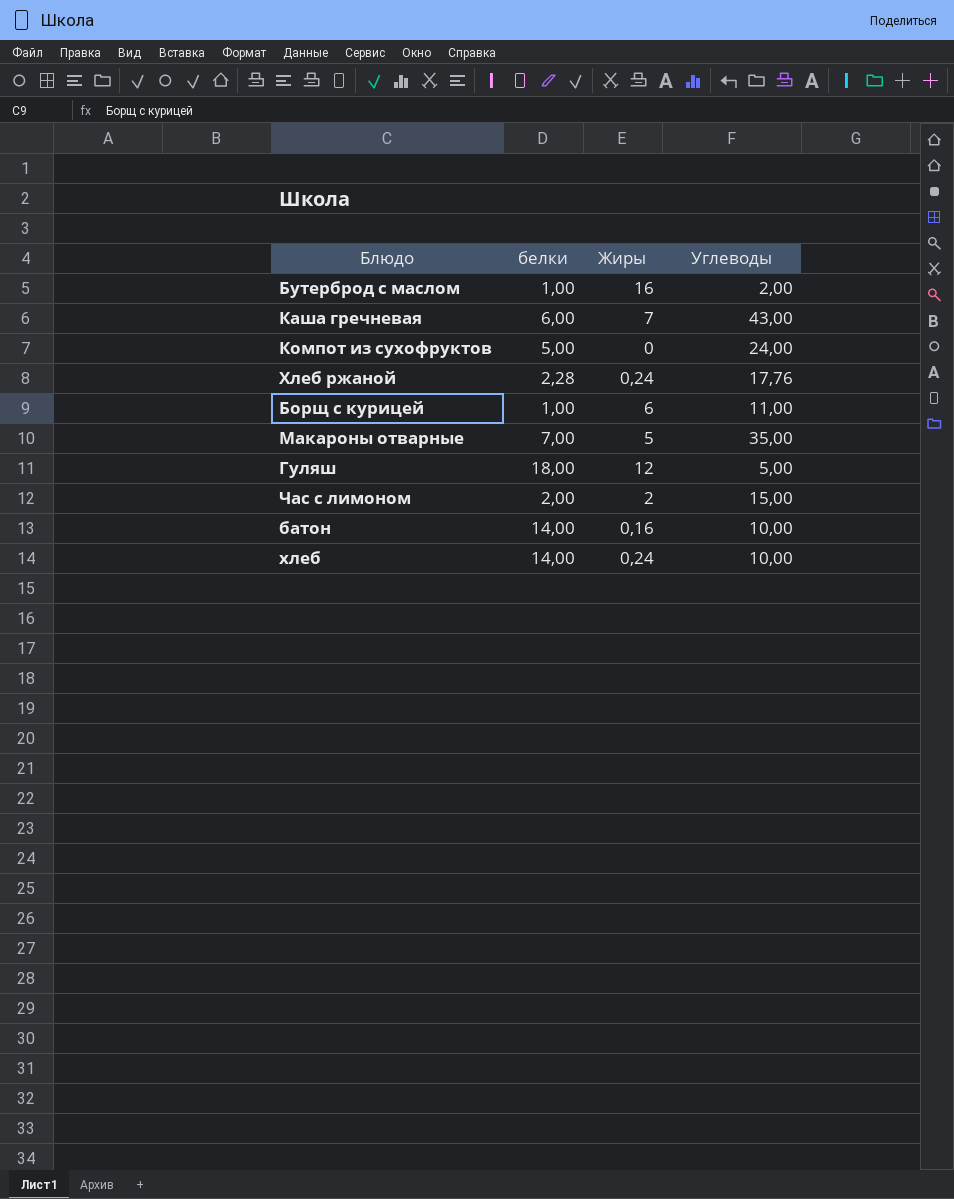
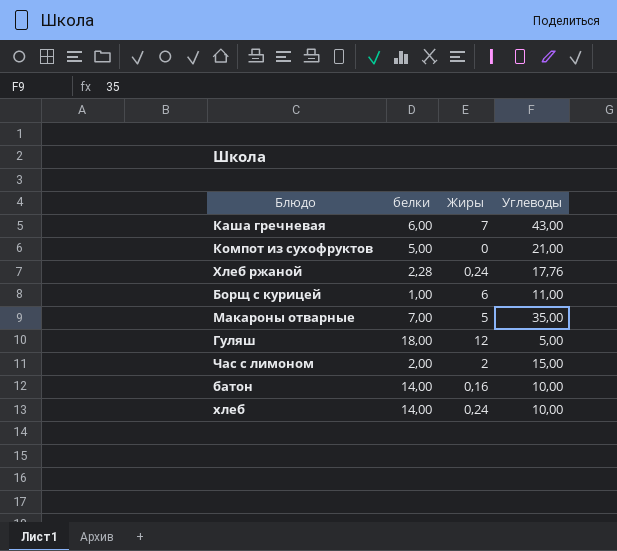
row Бутерброд с маслом: 1,00 | 16 | 2,00 -> none
Компот из сухофруктов | Углеводы: 24,00 -> 21,00

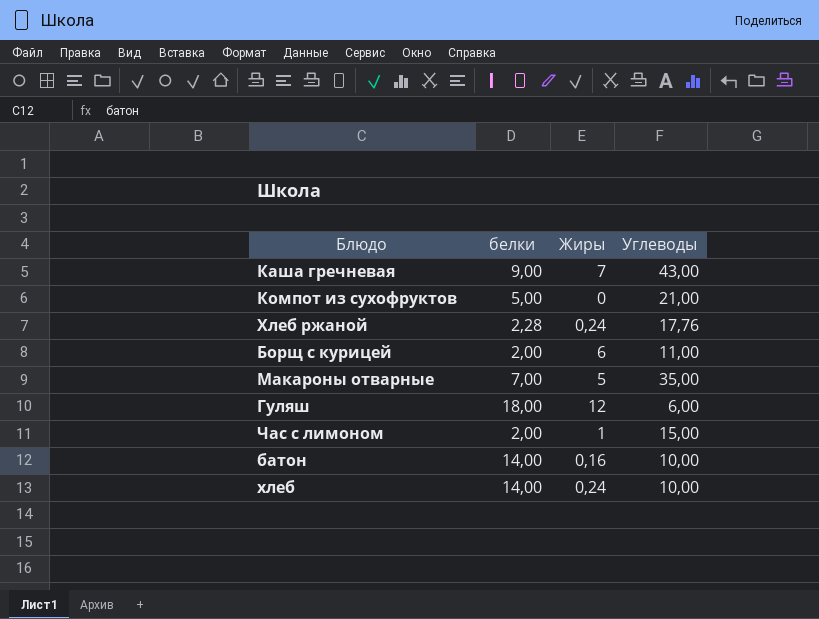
Каша гречневая | белки: 6,00 -> 9,00
Борщ с курицей | белки: 1,00 -> 2,00
Гуляш | Углеводы: 5,00 -> 6,00
Час с лимоном | Жиры: 2 -> 1

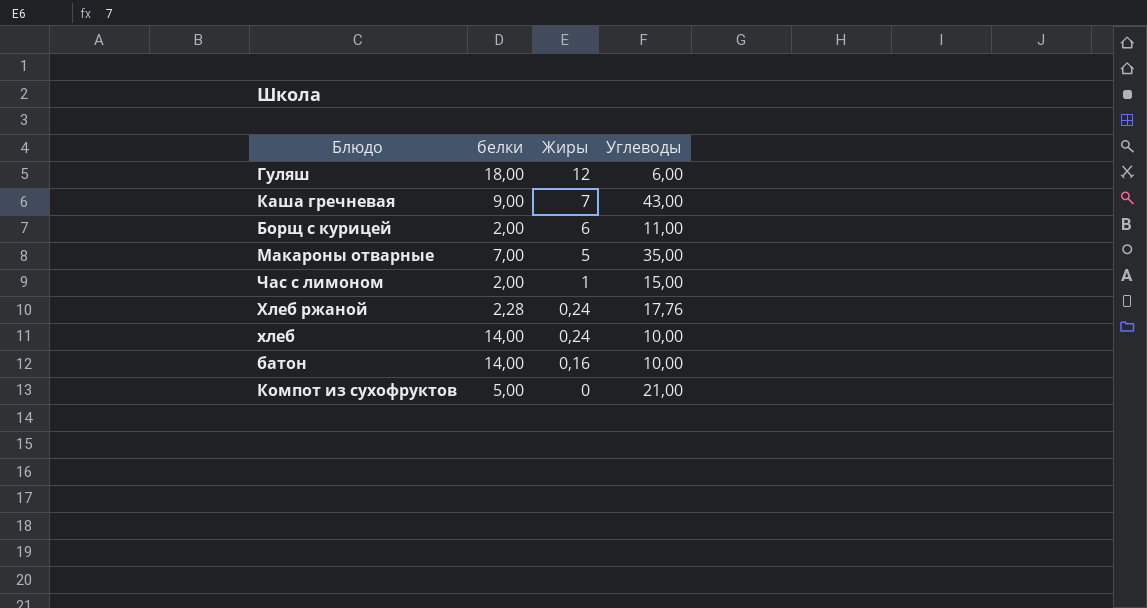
row order: none -> Жиры descending

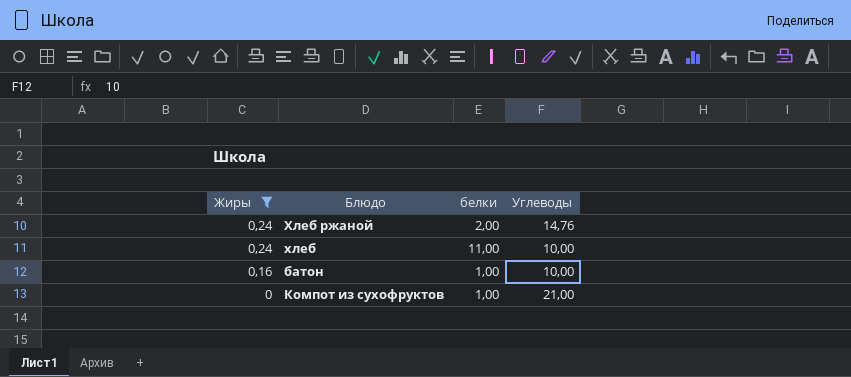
filter: none -> Жиры <= 0,24
column Жиры | position: 3 -> 1
Хлеб ржаной | белки: 2,28 -> 2,00
Хлеб ржаной | Углеводы: 17,76 -> 14,76
хлеб | белки: 14,00 -> 11,00
батон | белки: 14,00 -> 1,00
Компот из сухофруктов | белки: 5,00 -> 1,00

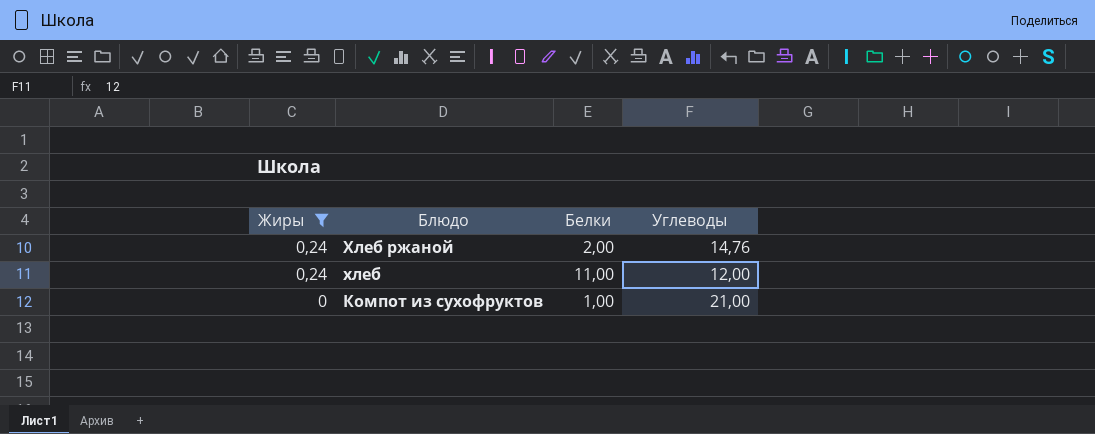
column name: белки -> Белки
row батон: 0,16 | 1,00 | 10,00 -> none
хлеб | Углеводы: 10,00 -> 12,00

